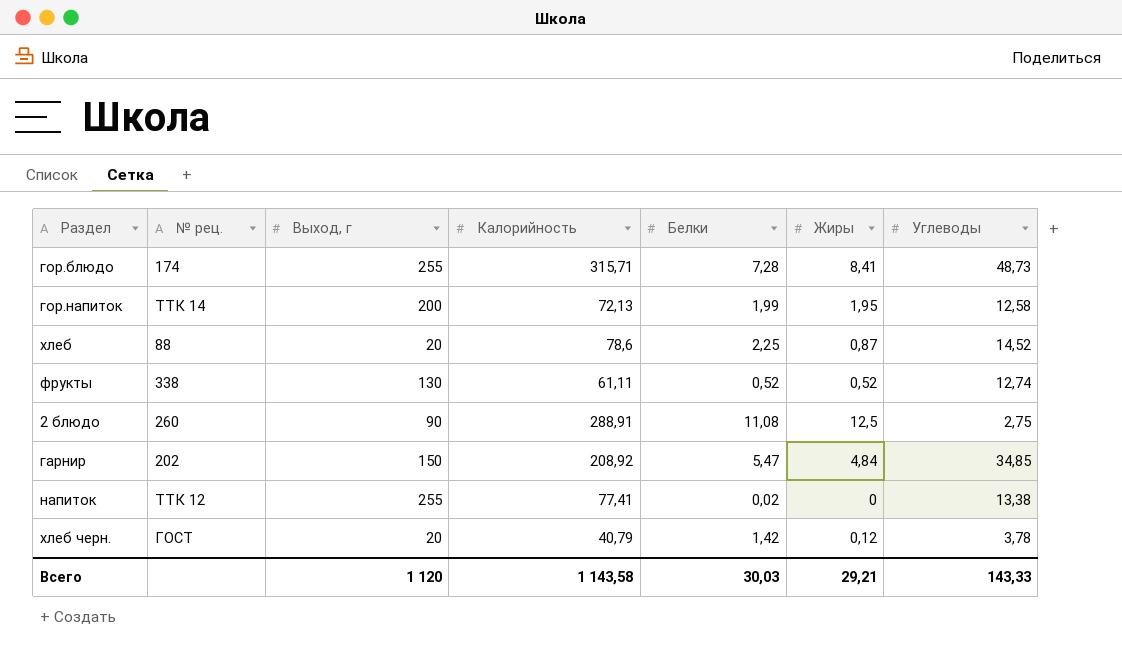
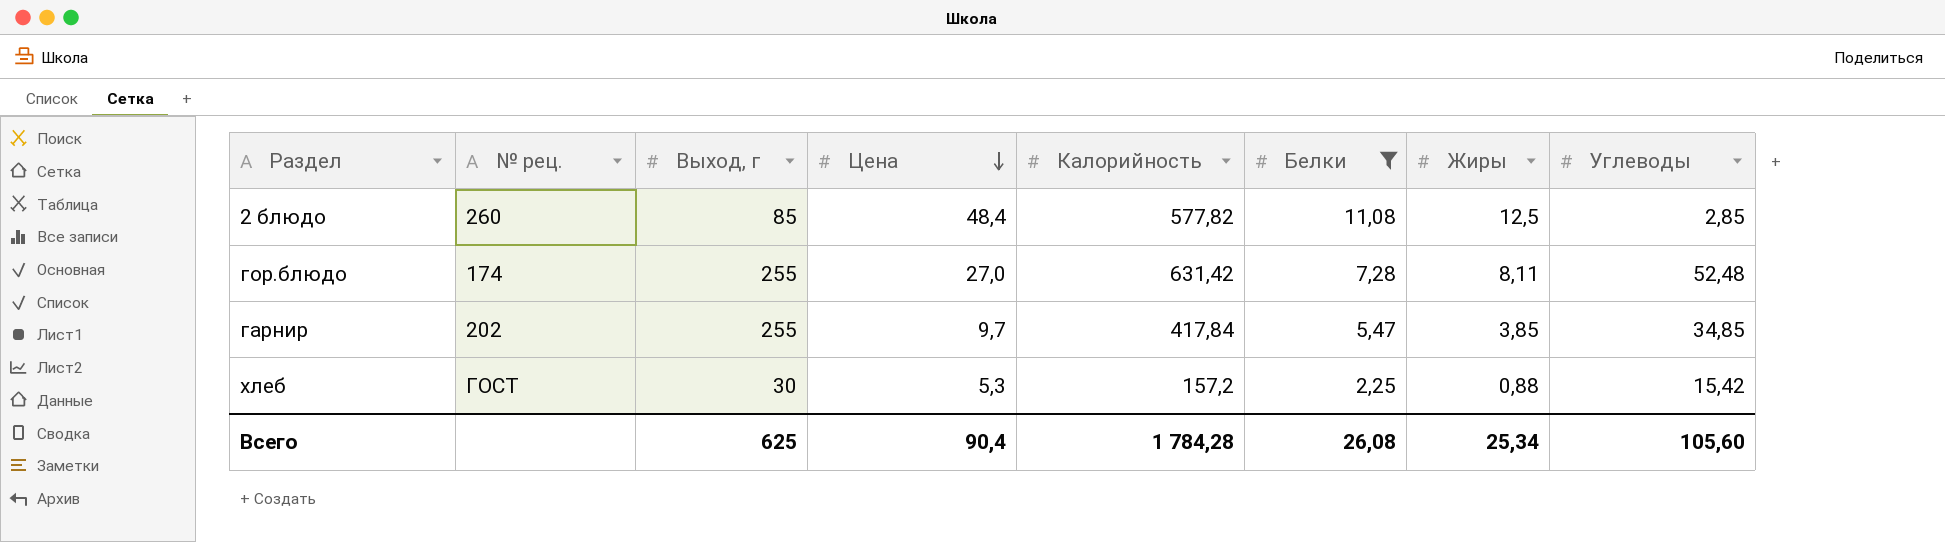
filter: none -> Белки >= 2,25
row order: none -> Цена descending
column Цена | position: none -> 4
2 блюдо | Выход, г: 90 -> 85
2 блюдо | Калорийность: 288,91 -> 577,82
2 блюдо | Углеводы: 2,75 -> 2,85
гор.блюдо | Калорийность: 315,71 -> 631,42
гор.блюдо | Жиры: 8,41 -> 8,11
гор.блюдо | Углеводы: 48,73 -> 52,48
гарнир | Выход, г: 150 -> 255
гарнир | Калорийность: 208,92 -> 417,84
гарнир | Жиры: 4,84 -> 3,85
хлеб | № рец.: 88 -> ГОСТ
хлеб | Выход, г: 20 -> 30
хлеб | Калорийность: 78,6 -> 157,2
хлеб | Жиры: 0,87 -> 0,88
хлеб | Углеводы: 14,52 -> 15,42
Всего | Выход, г: 1 120 -> 625
Всего | Калорийность: 1 143,58 -> 1 784,28
Всего | Белки: 30,03 -> 26,08
Всего | Жиры: 29,21 -> 25,34
Всего | Углеводы: 143,33 -> 105,60

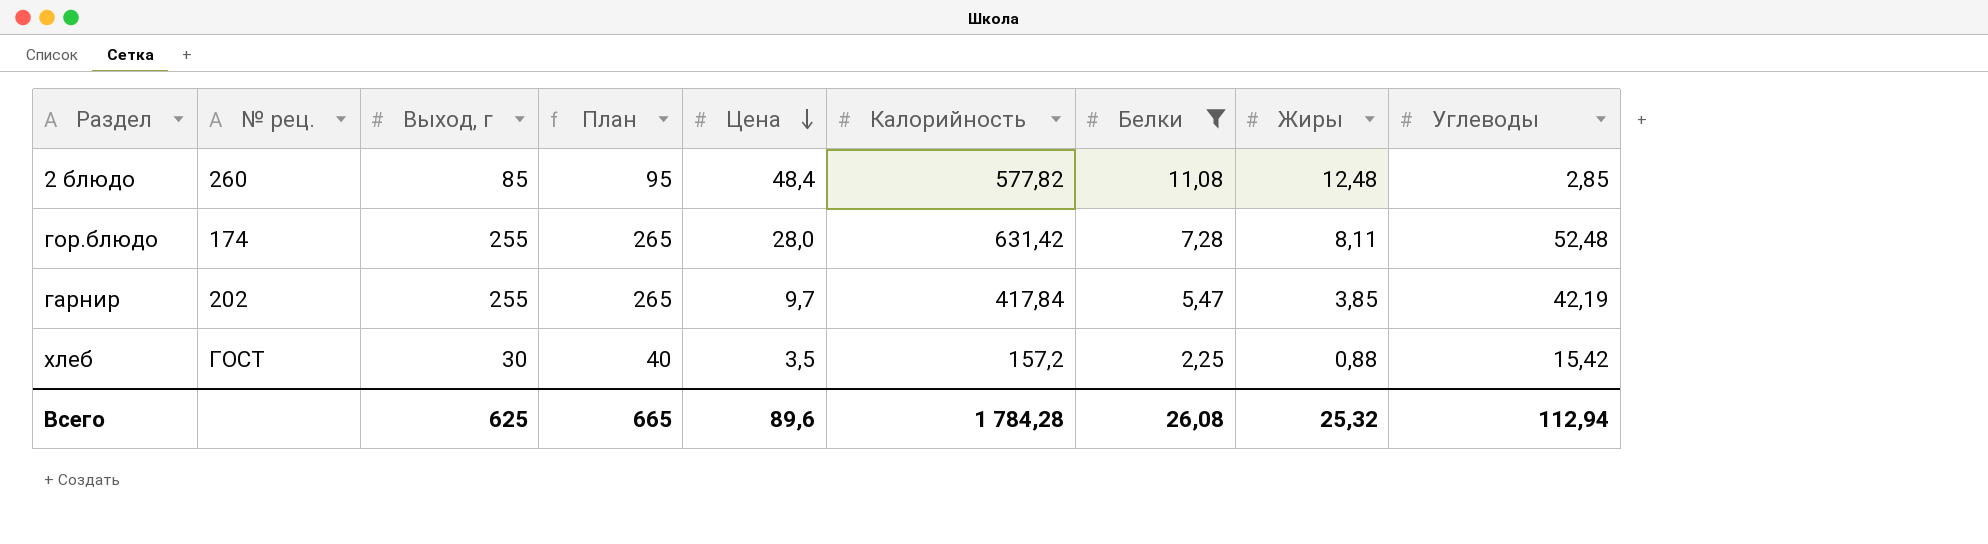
column План | formula: none -> [Выход, г] + 10
2 блюдо | Жиры: 12,5 -> 12,48
гор.блюдо | Цена: 27,0 -> 28,0
гарнир | Углеводы: 34,85 -> 42,19
хлеб | Цена: 5,3 -> 3,5
Всего | Цена: 90,4 -> 89,6
Всего | Жиры: 25,34 -> 25,32
Всего | Углеводы: 105,60 -> 112,94

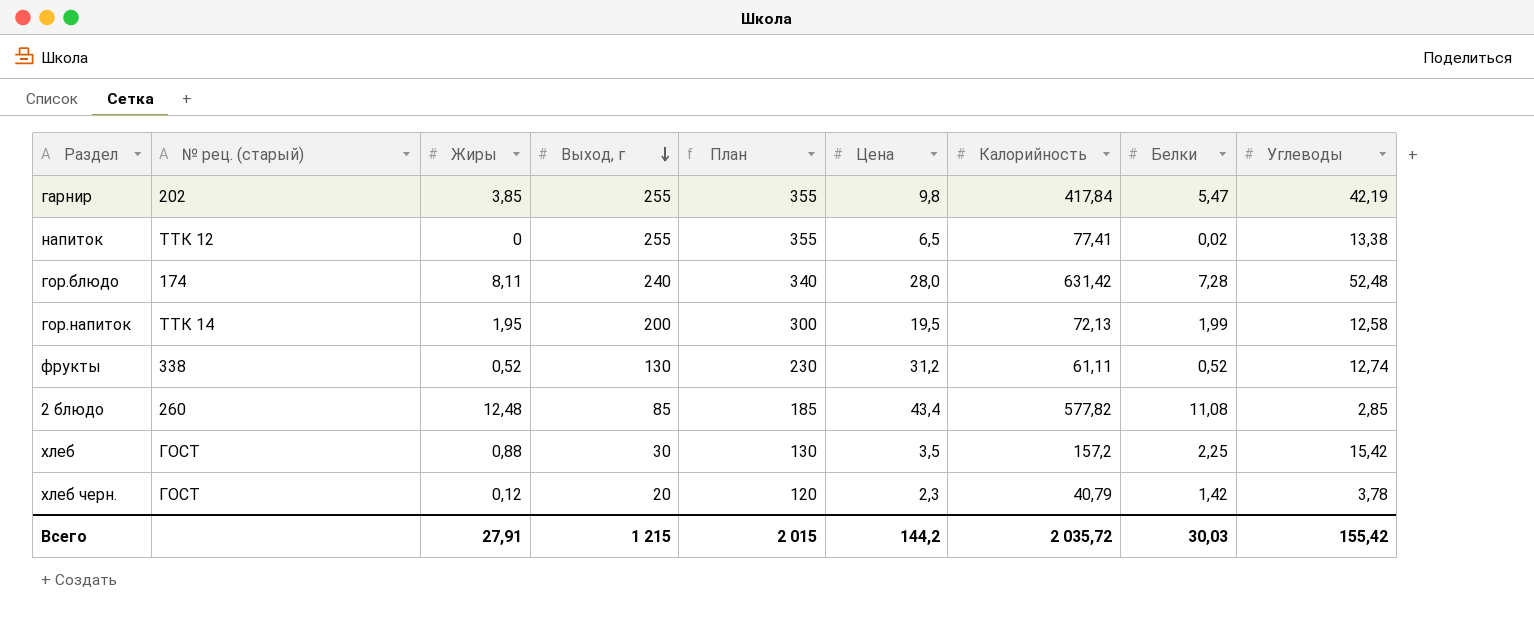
filter: Белки >= 2,25 -> none
row order: Цена descending -> Выход, г descending
column name: № рец. -> № рец. (старый)
column Жиры | position: 8 -> 3
column План | formula: [Выход, г] + 10 -> [Выход, г] + 100
гарнир | Цена: 9,7 -> 9,8
гор.блюдо | Выход, г: 255 -> 240
2 блюдо | Цена: 48,4 -> 43,4
Всего | Жиры: 25,32 -> 27,91
Всего | Выход, г: 625 -> 1 215
Всего | План: 665 -> 2 015
Всего | Цена: 89,6 -> 144,2
Всего | Калорийность: 1 784,28 -> 2 035,72
Всего | Белки: 26,08 -> 30,03
Всего | Углеводы: 112,94 -> 155,42

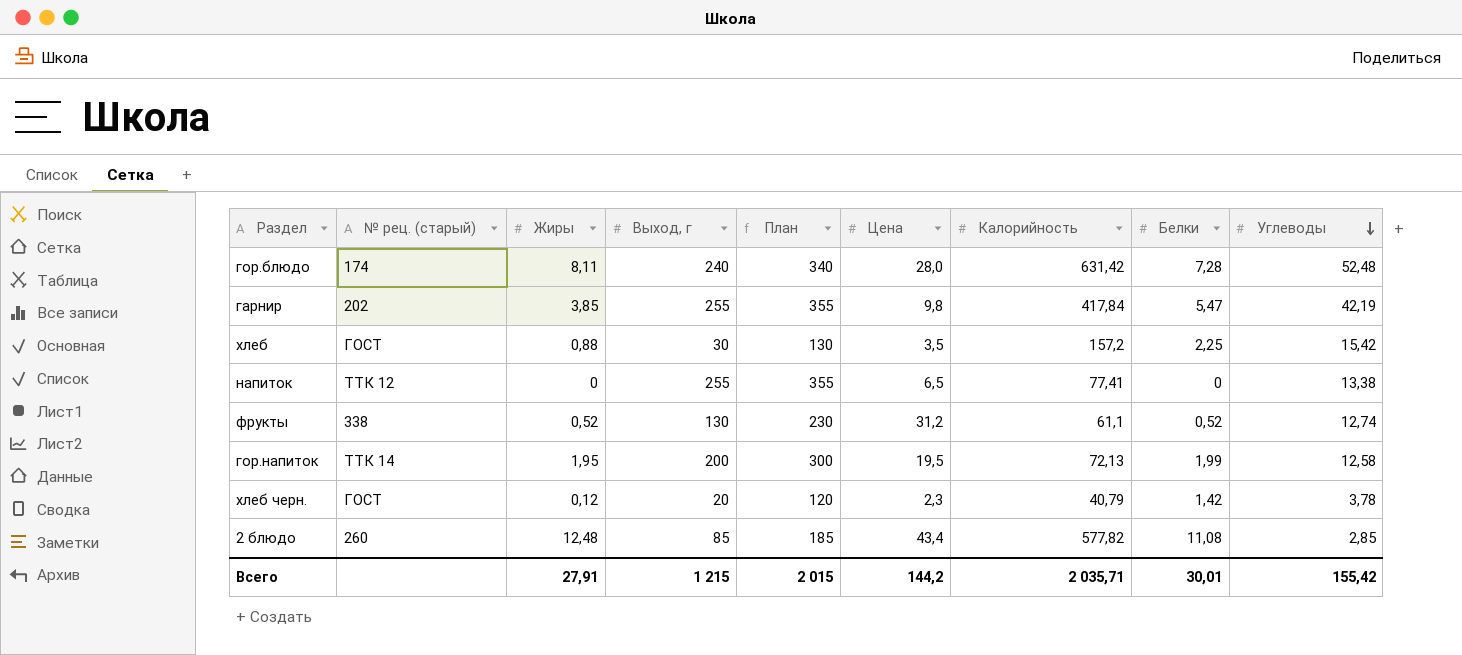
row order: Выход, г descending -> Углеводы descending
напиток | Белки: 0,02 -> 0
фрукты | Калорийность: 61,11 -> 61,1
Всего | Калорийность: 2 035,72 -> 2 035,71
Всего | Белки: 30,03 -> 30,01

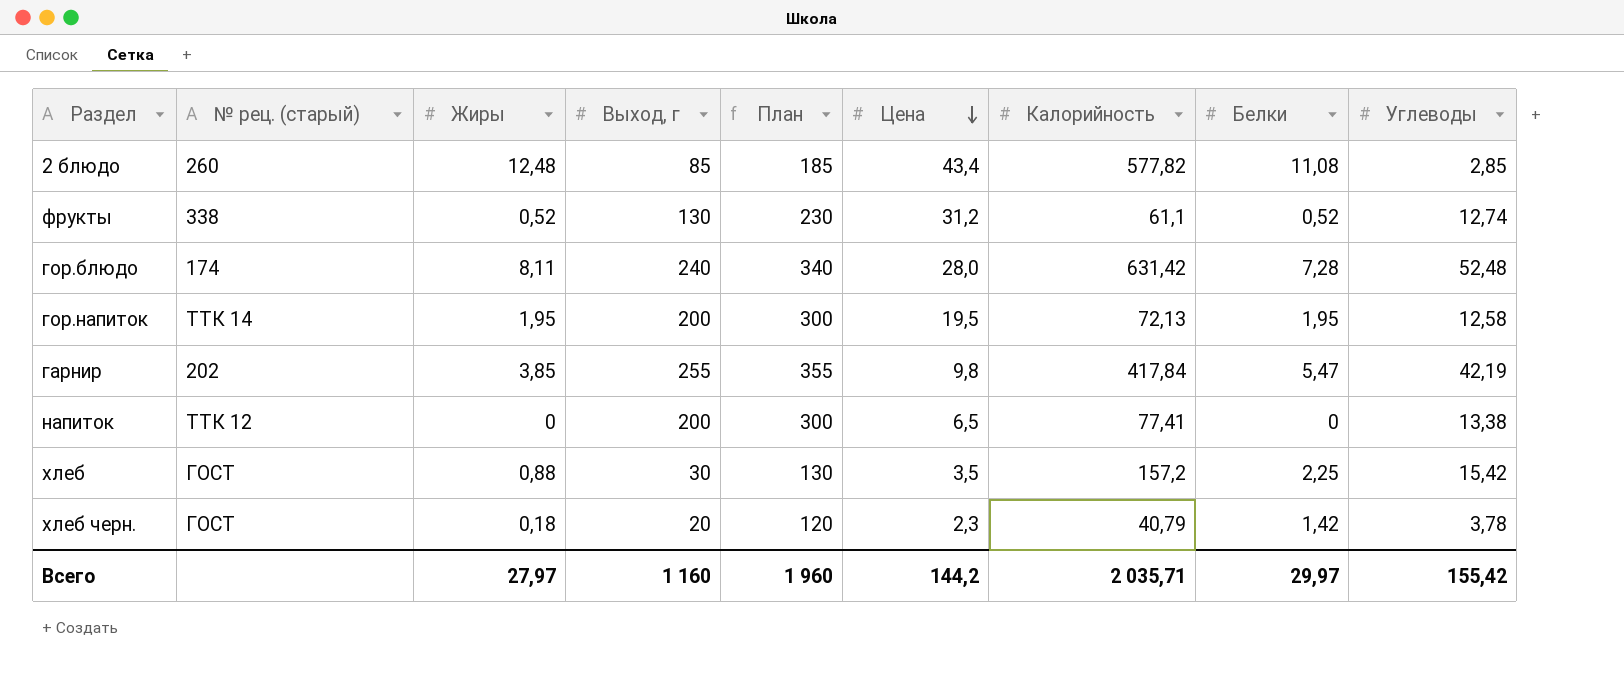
row order: Углеводы descending -> Цена descending
гор.напиток | Белки: 1,99 -> 1,95
напиток | Выход, г: 255 -> 200
напиток | План: 355 -> 300
хлеб черн. | Жиры: 0,12 -> 0,18
Всего | Жиры: 27,91 -> 27,97
Всего | Выход, г: 1 215 -> 1 160
Всего | План: 2 015 -> 1 960
Всего | Белки: 30,01 -> 29,97

